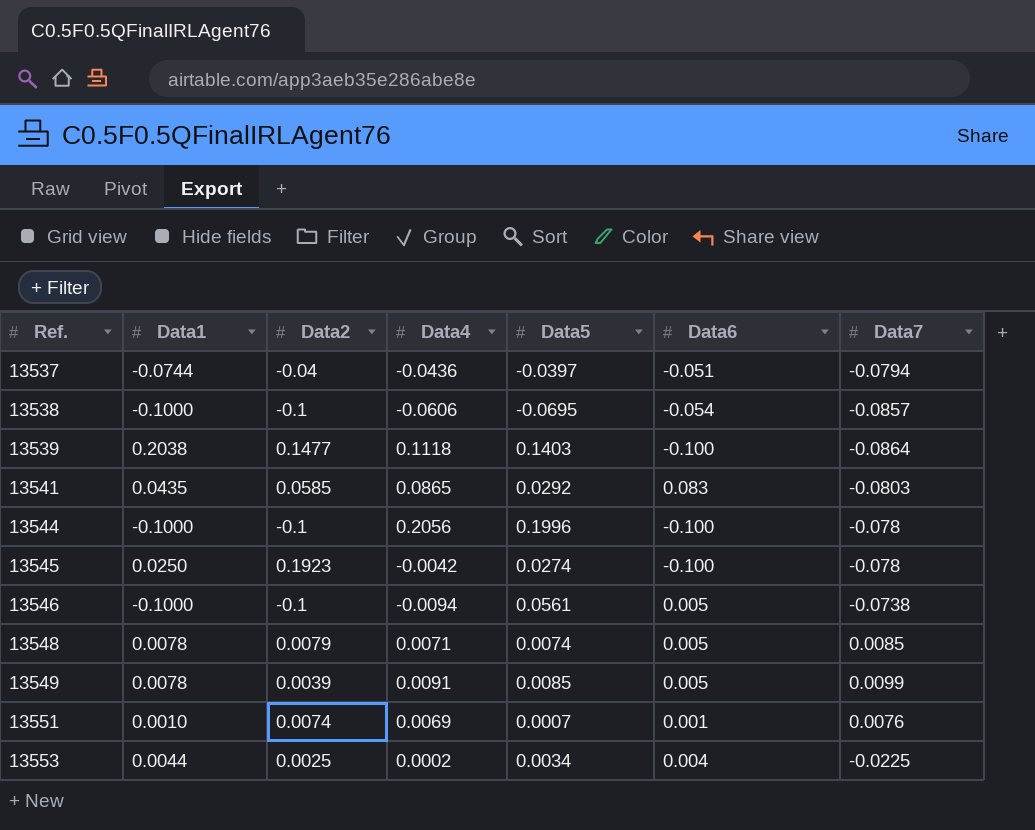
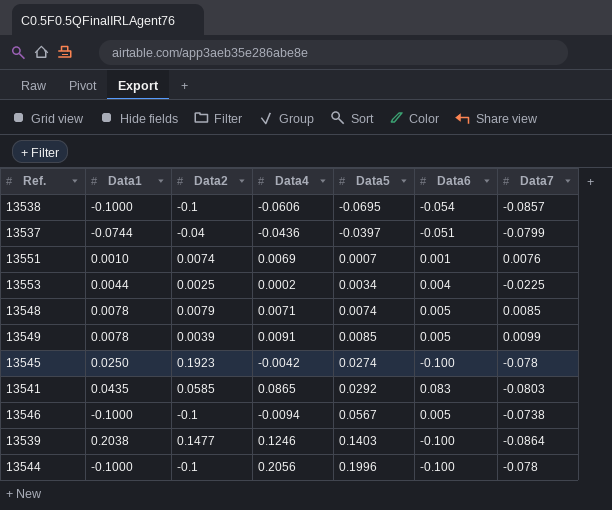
row order: Ref. ascending -> Data5 ascending
13537 | Data7: -0.0794 -> -0.0799
13546 | Data5: 0.0561 -> 0.0567
13539 | Data4: 0.1118 -> 0.1246

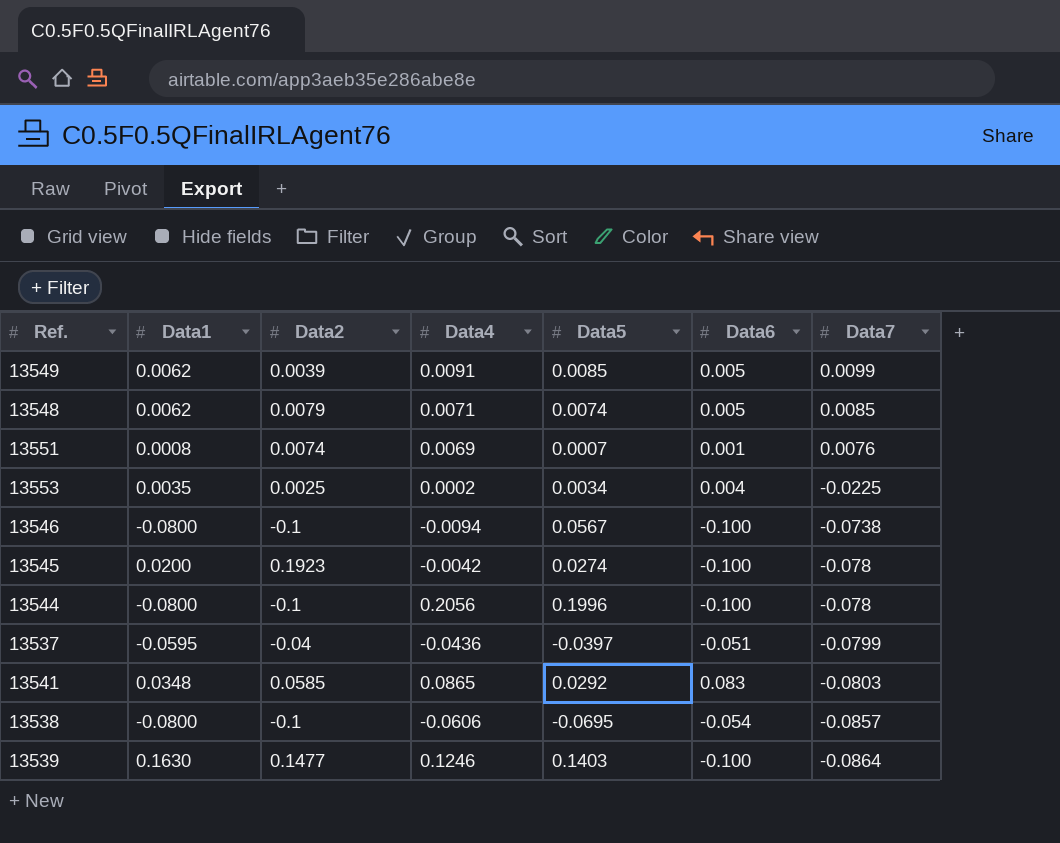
row order: Data5 ascending -> Data7 descending
13549 | Data1: 0.0078 -> 0.0062
13548 | Data1: 0.0078 -> 0.0062
13551 | Data1: 0.0010 -> 0.0008
13553 | Data1: 0.0044 -> 0.0035
13546 | Data1: -0.1000 -> -0.0800
13546 | Data6: 0.005 -> -0.100
13545 | Data1: 0.0250 -> 0.0200
13544 | Data1: -0.1000 -> -0.0800
13537 | Data1: -0.0744 -> -0.0595
13541 | Data1: 0.0435 -> 0.0348
13538 | Data1: -0.1000 -> -0.0800
13539 | Data1: 0.2038 -> 0.1630

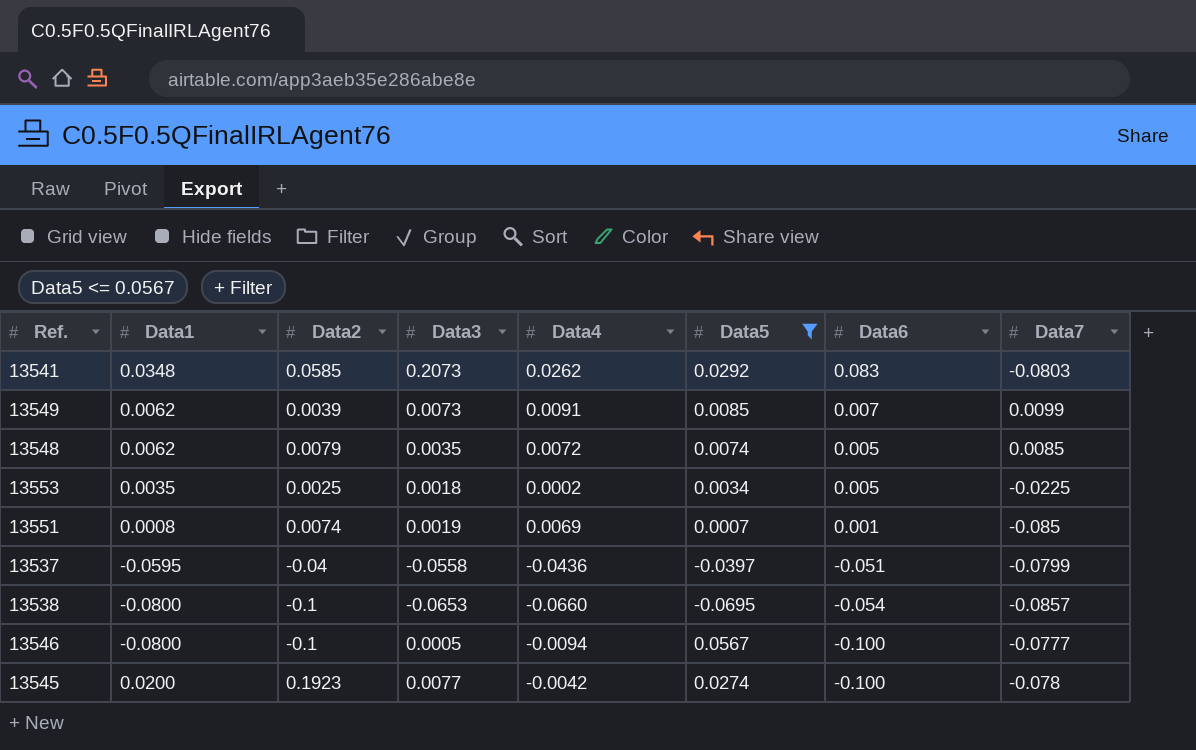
filter: none -> Data5 <= 0.0567
row order: Data7 descending -> Data6 descending
column Data3 | position: none -> 4
13541 | Data4: 0.0865 -> 0.0262
13549 | Data6: 0.005 -> 0.007
13548 | Data4: 0.0071 -> 0.0072
13553 | Data6: 0.004 -> 0.005
13551 | Data7: 0.0076 -> -0.085
13538 | Data4: -0.0606 -> -0.0660
13546 | Data7: -0.0738 -> -0.0777

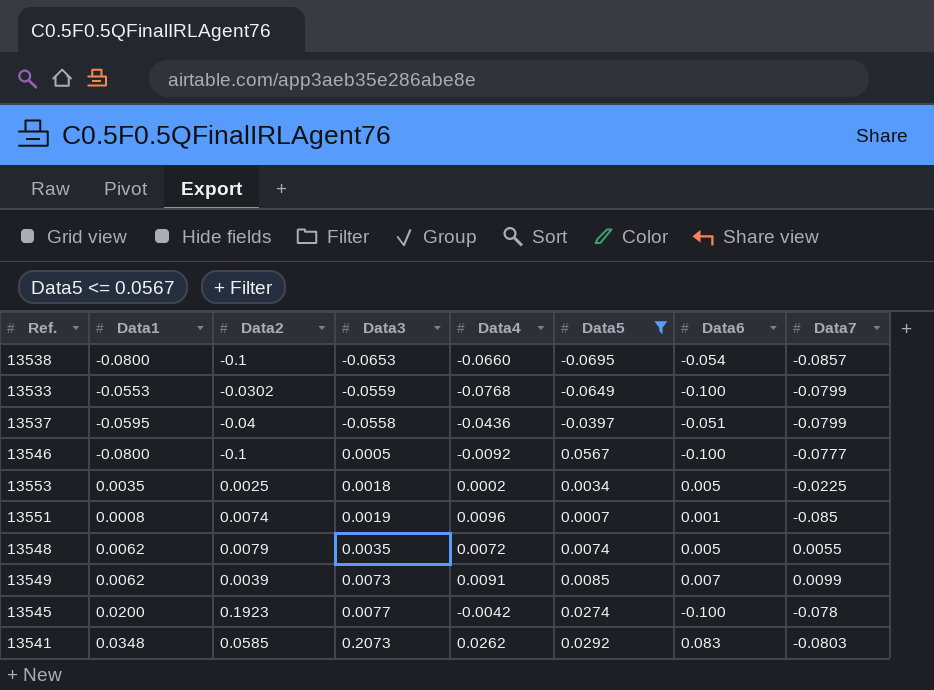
row order: Data6 descending -> Data3 ascending
row 13533: none -> -0.0553 | -0.0302 | -0.0559 | -0.0768 | -0.0649 | -0.100 | -0.0799
13546 | Data4: -0.0094 -> -0.0092
13551 | Data4: 0.0069 -> 0.0096
13548 | Data7: 0.0085 -> 0.0055

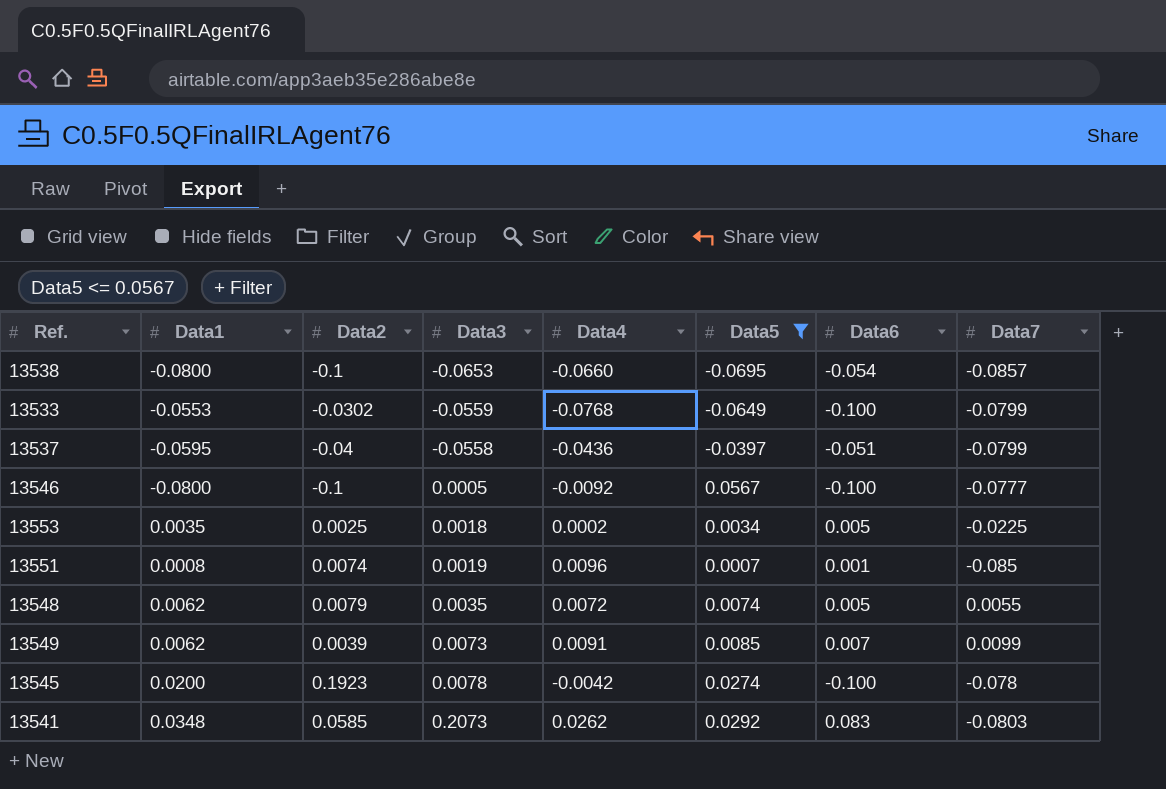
13545 | Data3: 0.0077 -> 0.0078

